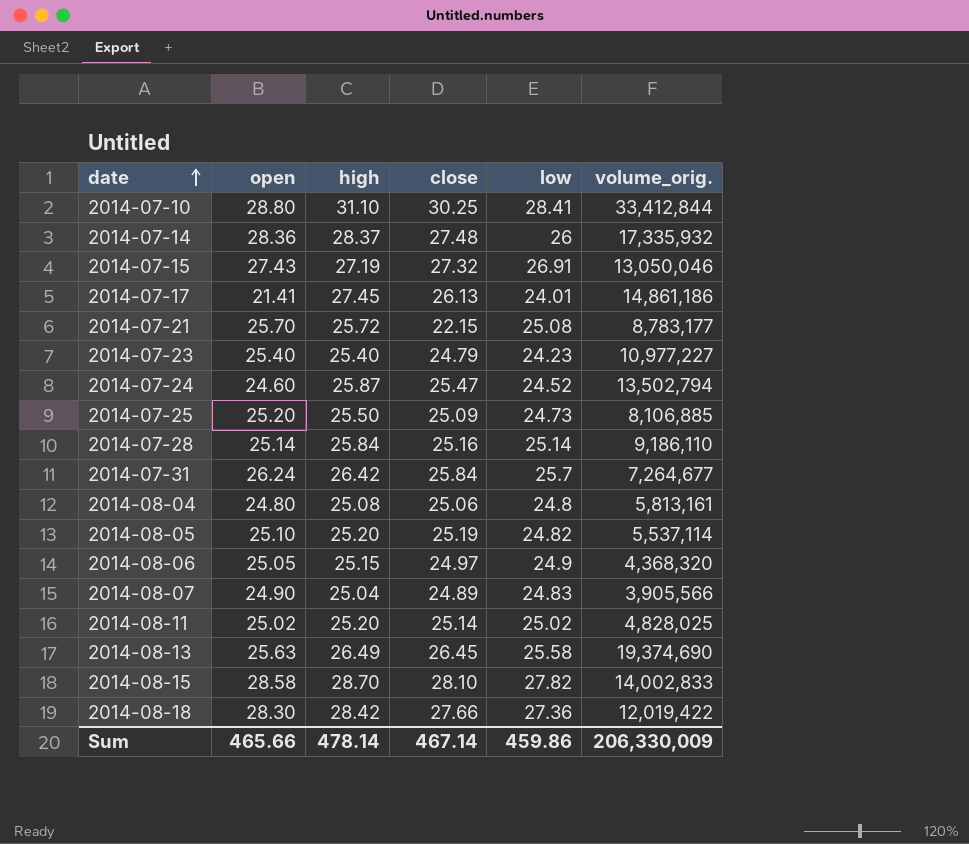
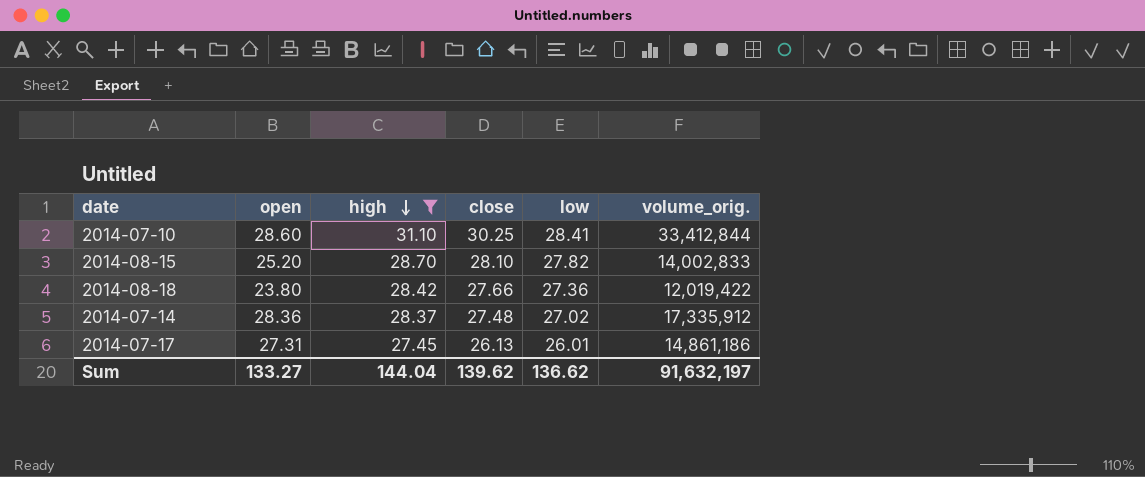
filter: none -> high >= 27.45
row order: date ascending -> high descending
2014-07-10 | open: 28.80 -> 28.60
2014-08-15 | open: 28.58 -> 25.20
2014-08-18 | open: 28.30 -> 23.80
2014-07-14 | low: 26 -> 27.02
2014-07-14 | volume_orig.: 17,335,932 -> 17,335,912
2014-07-17 | open: 21.41 -> 27.31
2014-07-17 | low: 24.01 -> 26.01
Sum | open: 465.66 -> 133.27
Sum | high: 478.14 -> 144.04
Sum | close: 467.14 -> 139.62
Sum | low: 459.86 -> 136.62
Sum | volume_orig.: 206,330,009 -> 91,632,197

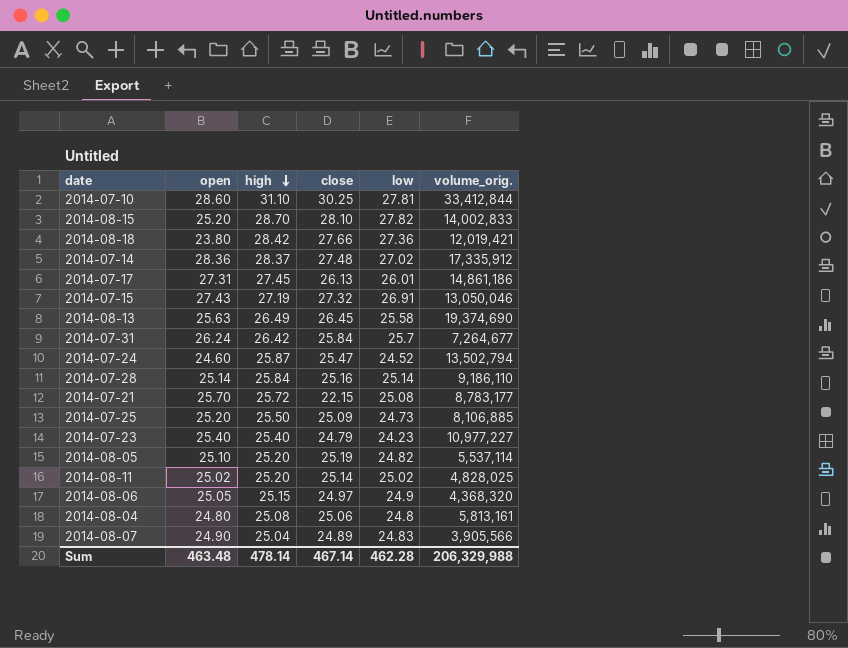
filter: high >= 27.45 -> none
2014-07-10 | low: 28.41 -> 27.81
2014-08-18 | volume_orig.: 12,019,422 -> 12,019,421
Sum | open: 133.27 -> 463.48
Sum | high: 144.04 -> 478.14
Sum | close: 139.62 -> 467.14
Sum | low: 136.62 -> 462.28
Sum | volume_orig.: 91,632,197 -> 206,329,988

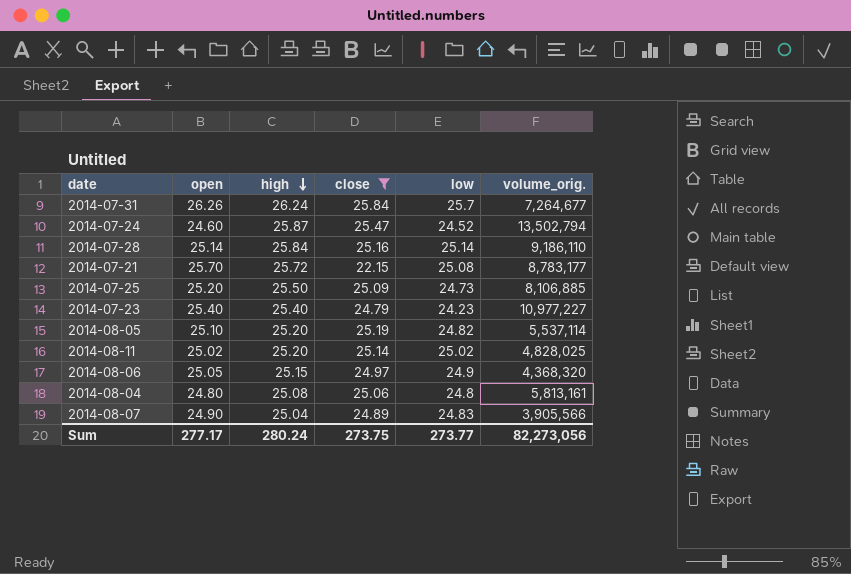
filter: none -> close <= 25.84
2014-07-31 | open: 26.24 -> 26.26
2014-07-31 | high: 26.42 -> 26.24
Sum | open: 463.48 -> 277.17
Sum | high: 478.14 -> 280.24
Sum | close: 467.14 -> 273.75
Sum | low: 462.28 -> 273.77
Sum | volume_orig.: 206,329,988 -> 82,273,056

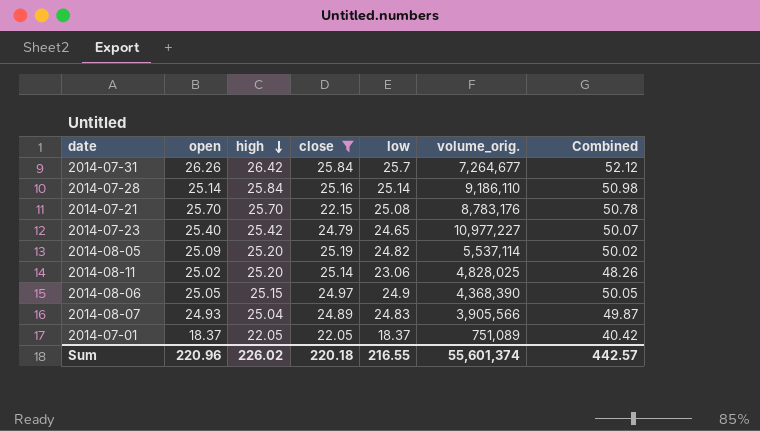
column Combined | formula: none -> [high] + [low]
row 2014-07-24: 24.60 | 25.87 | 25.47 | 24.52 | 13,502,794 -> none
row 2014-07-25: 25.20 | 25.50 | 25.09 | 24.73 | 8,106,885 -> none
row 2014-08-04: 24.80 | 25.08 | 25.06 | 24.8 | 5,813,161 -> none
2014-07-31 | high: 26.24 -> 26.42
2014-07-21 | high: 25.72 -> 25.70
2014-07-21 | volume_orig.: 8,783,177 -> 8,783,176
2014-07-23 | high: 25.40 -> 25.42
2014-07-23 | low: 24.23 -> 24.65
2014-08-05 | open: 25.10 -> 25.09
2014-08-11 | low: 25.02 -> 23.06
2014-08-06 | volume_orig.: 4,368,320 -> 4,368,390
2014-08-07 | open: 24.90 -> 24.93
row 2014-07-01: none -> 18.37 | 22.05 | 22.05 | 18.37 | 751,089 | 40.42
Sum | open: 277.17 -> 220.96
Sum | high: 280.24 -> 226.02
Sum | close: 273.75 -> 220.18
Sum | low: 273.77 -> 216.55
Sum | volume_orig.: 82,273,056 -> 55,601,374

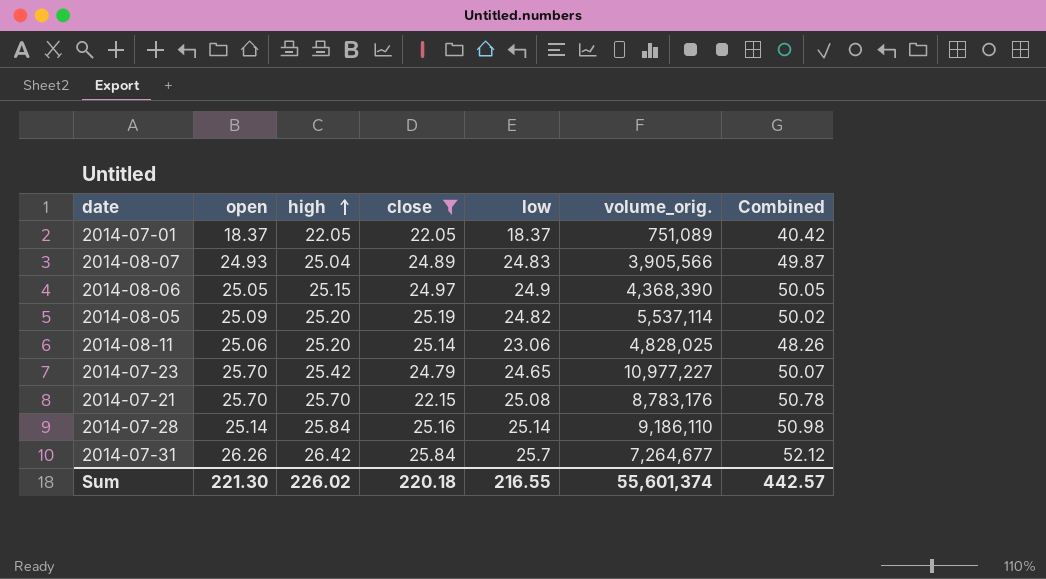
row order: high descending -> high ascending
2014-08-11 | open: 25.02 -> 25.06
2014-07-23 | open: 25.40 -> 25.70
Sum | open: 220.96 -> 221.30

